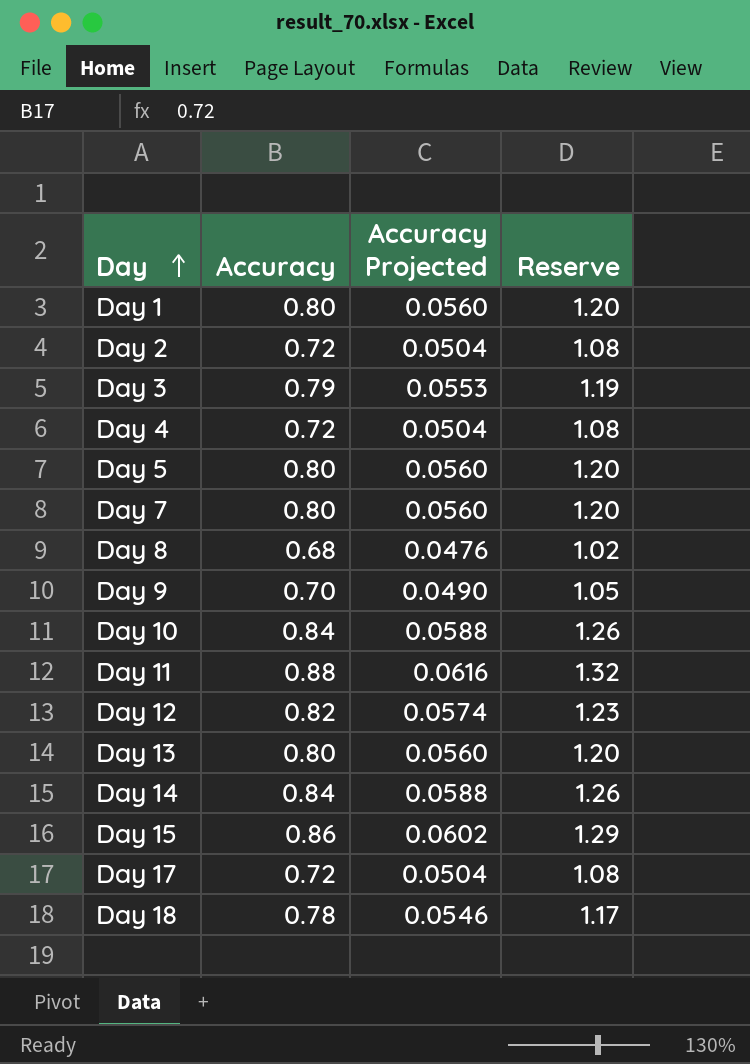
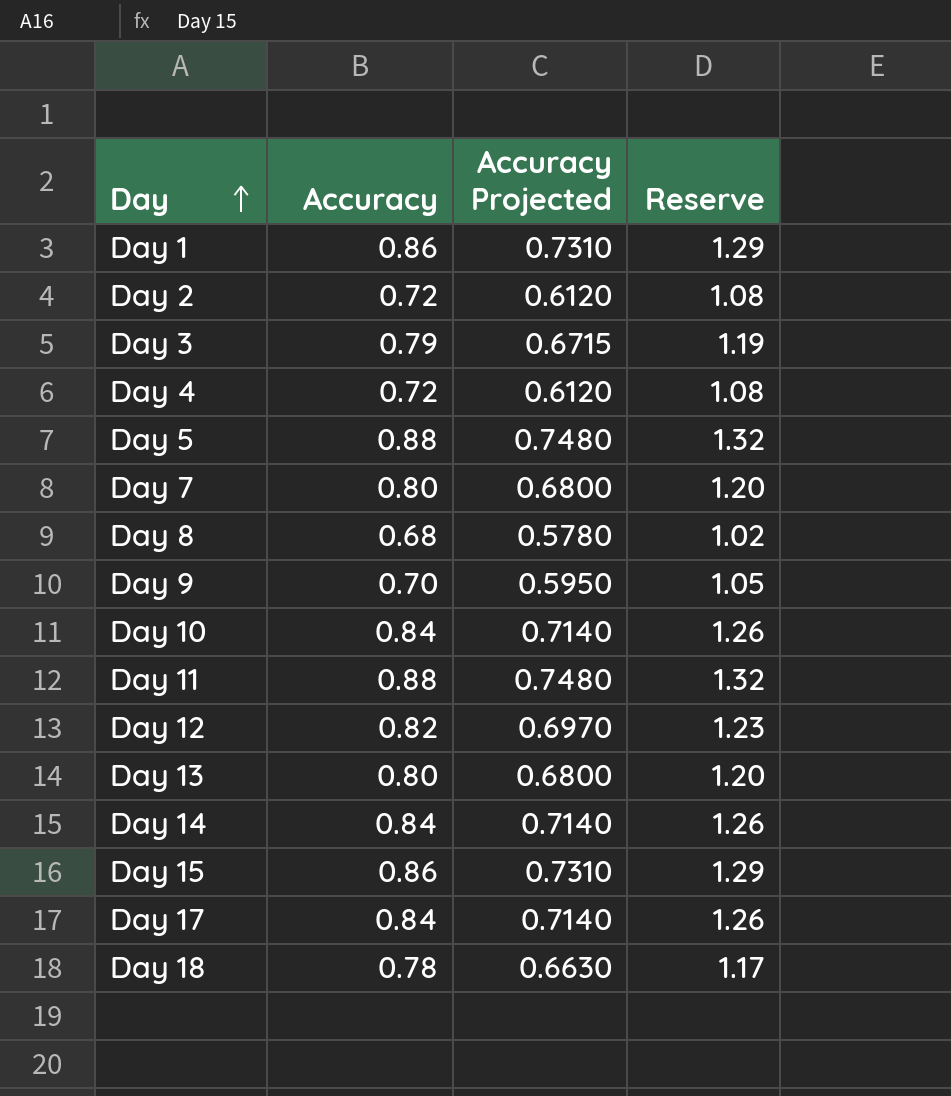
column Accuracy Projected | formula: [Accuracy] * 0.07 -> [Accuracy] * 0.85
Day 1 | Accuracy: 0.80 -> 0.86
Day 1 | Reserve: 1.20 -> 1.29
Day 5 | Accuracy: 0.80 -> 0.88
Day 5 | Reserve: 1.20 -> 1.32
Day 17 | Accuracy: 0.72 -> 0.84
Day 17 | Reserve: 1.08 -> 1.26

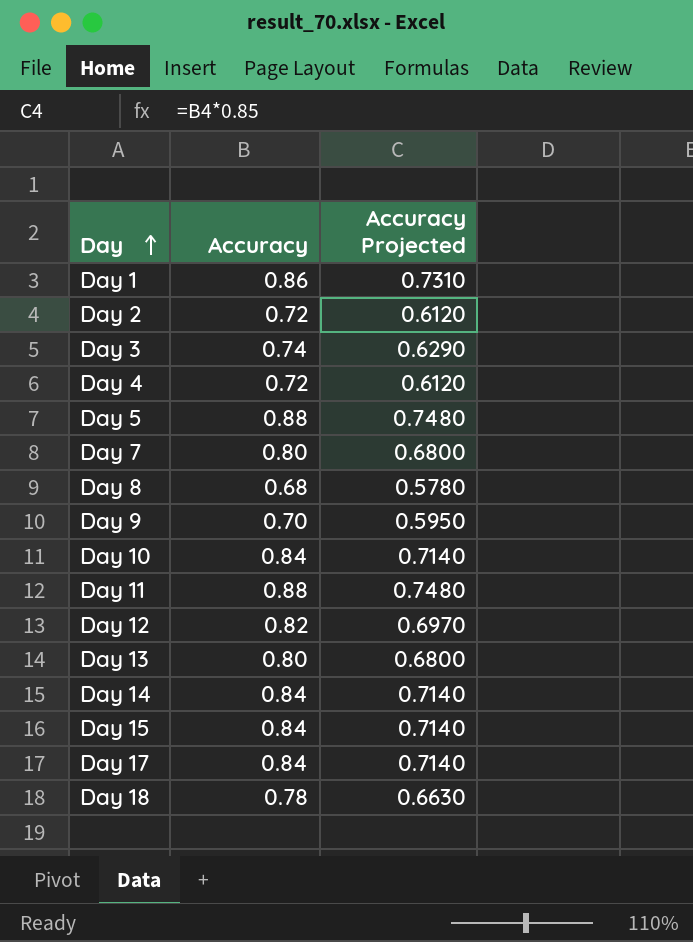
column Reserve | formula: [Accuracy] * 1.5 -> none
Day 3 | Accuracy: 0.79 -> 0.74
Day 3 | Accuracy Projected: 0.6715 -> 0.6290
Day 15 | Accuracy: 0.86 -> 0.84
Day 15 | Accuracy Projected: 0.7310 -> 0.7140

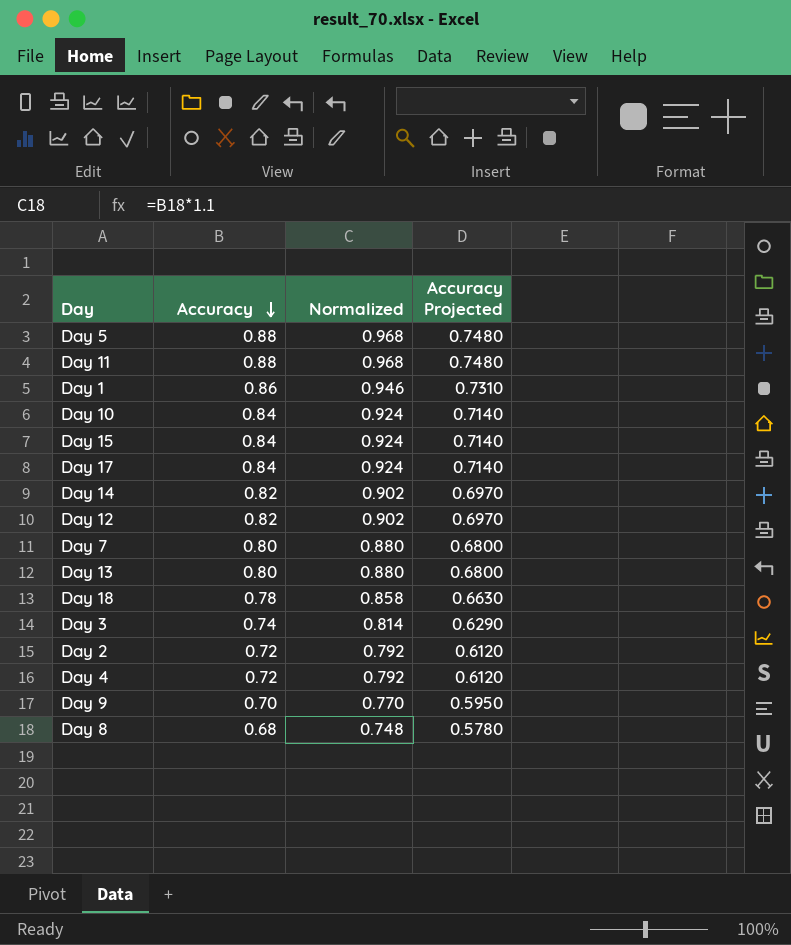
row order: Day ascending -> Accuracy descending
column Normalized | formula: none -> [Accuracy] * 1.1
Day 14 | Accuracy: 0.84 -> 0.82
Day 14 | Accuracy Projected: 0.7140 -> 0.6970

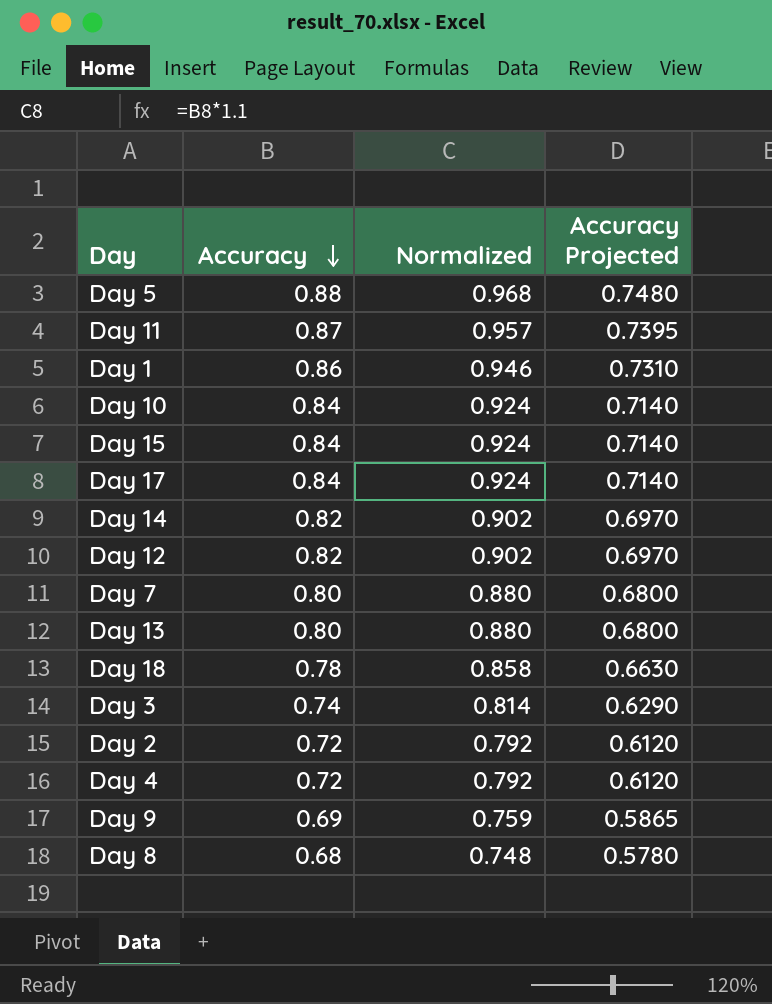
Day 11 | Accuracy: 0.88 -> 0.87
Day 11 | Normalized: 0.968 -> 0.957
Day 11 | Accuracy Projected: 0.7480 -> 0.7395
Day 9 | Accuracy: 0.70 -> 0.69
Day 9 | Normalized: 0.770 -> 0.759
Day 9 | Accuracy Projected: 0.5950 -> 0.5865

